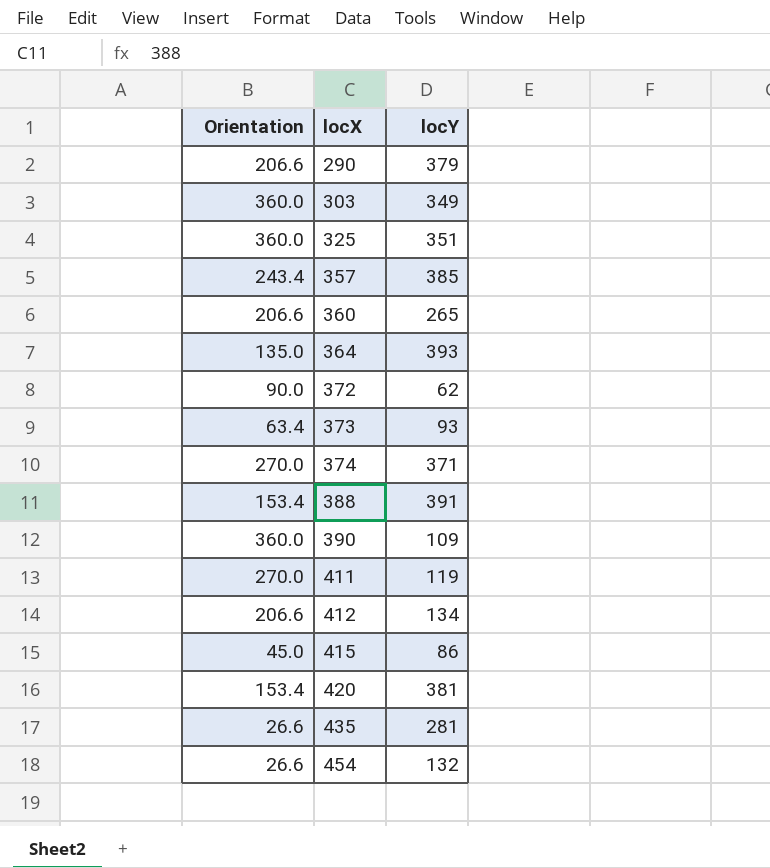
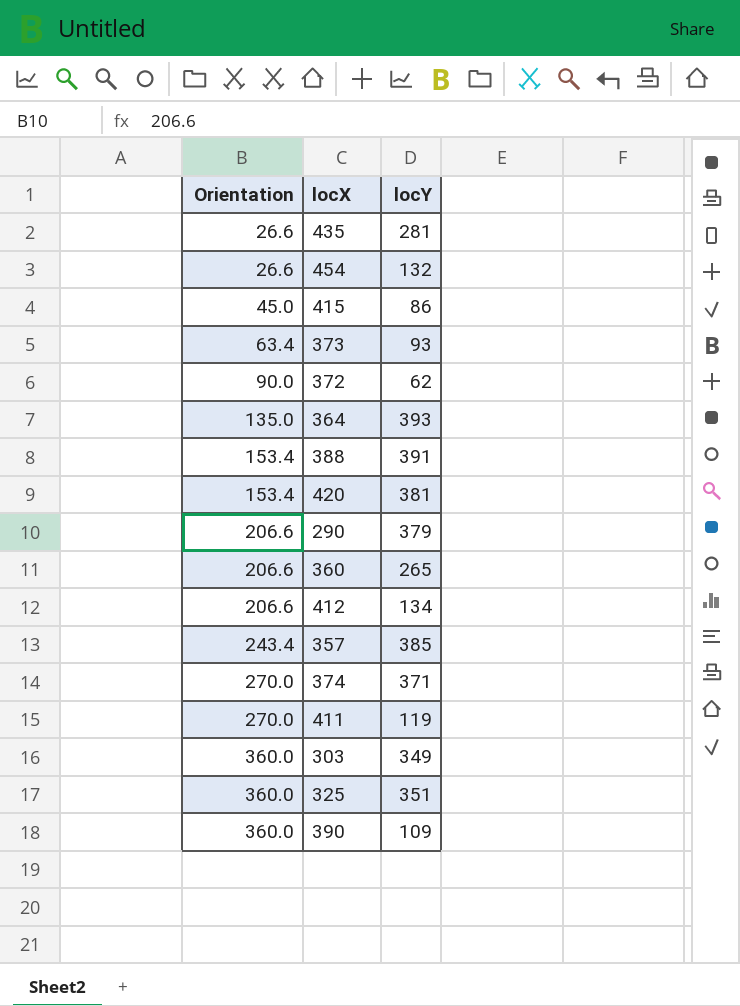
row order: locX ascending -> Orientation ascending

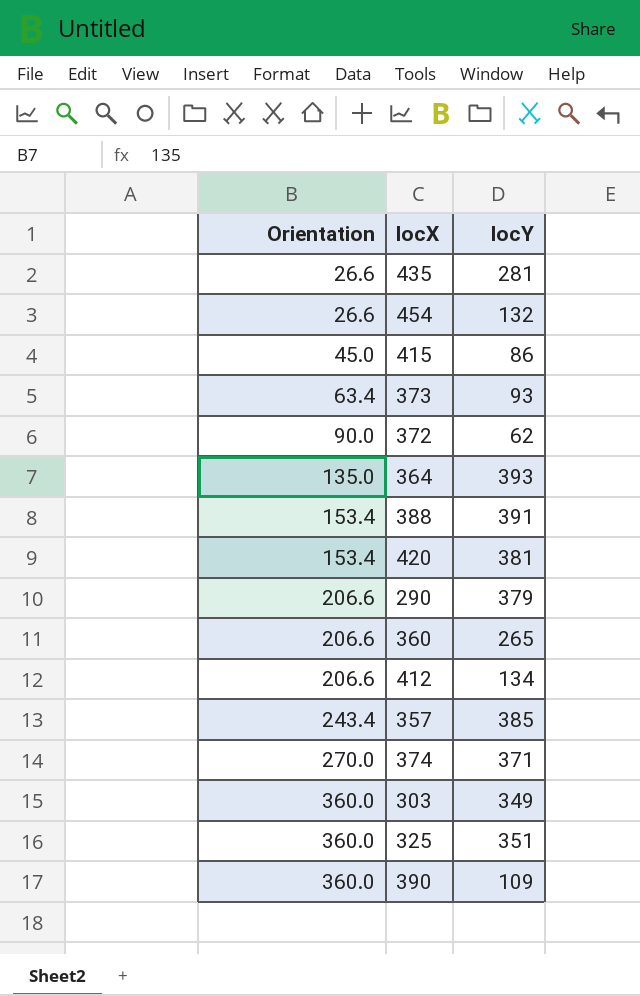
row 411: 270.0 | 119 -> none

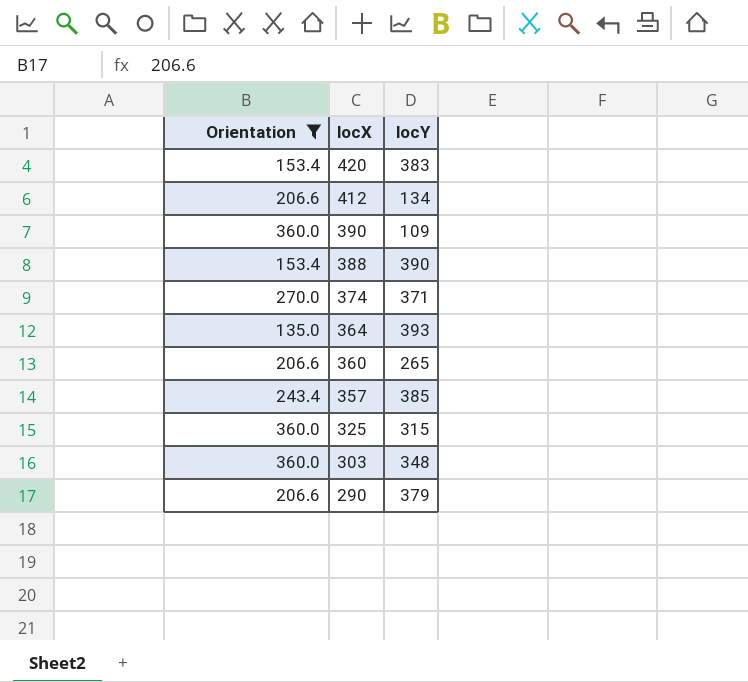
filter: none -> Orientation >= 135.0
row order: Orientation ascending -> locX descending
420 | locY: 381 -> 383
388 | locY: 391 -> 390
325 | locY: 351 -> 315
303 | locY: 349 -> 348

